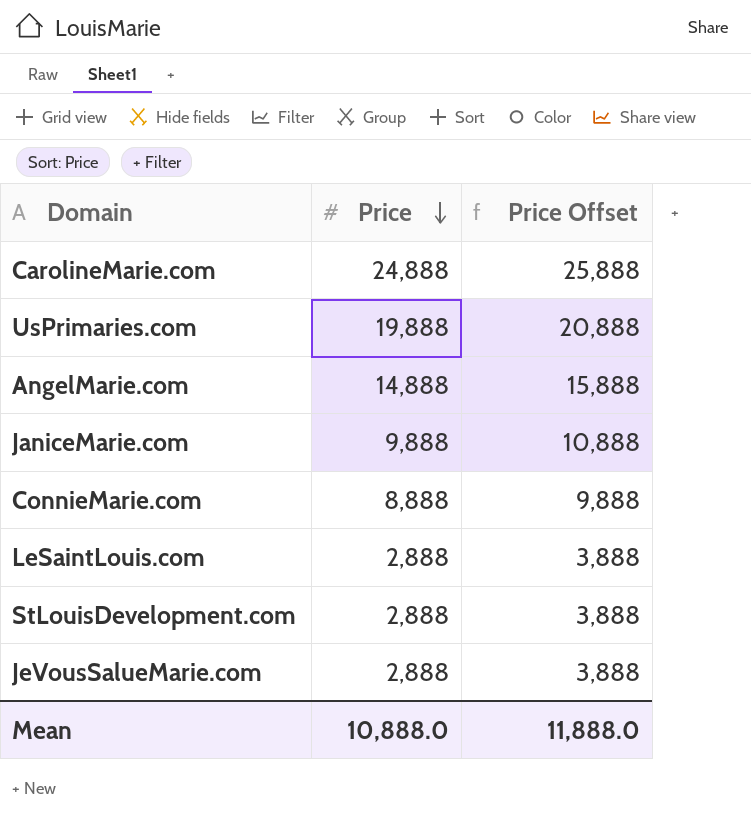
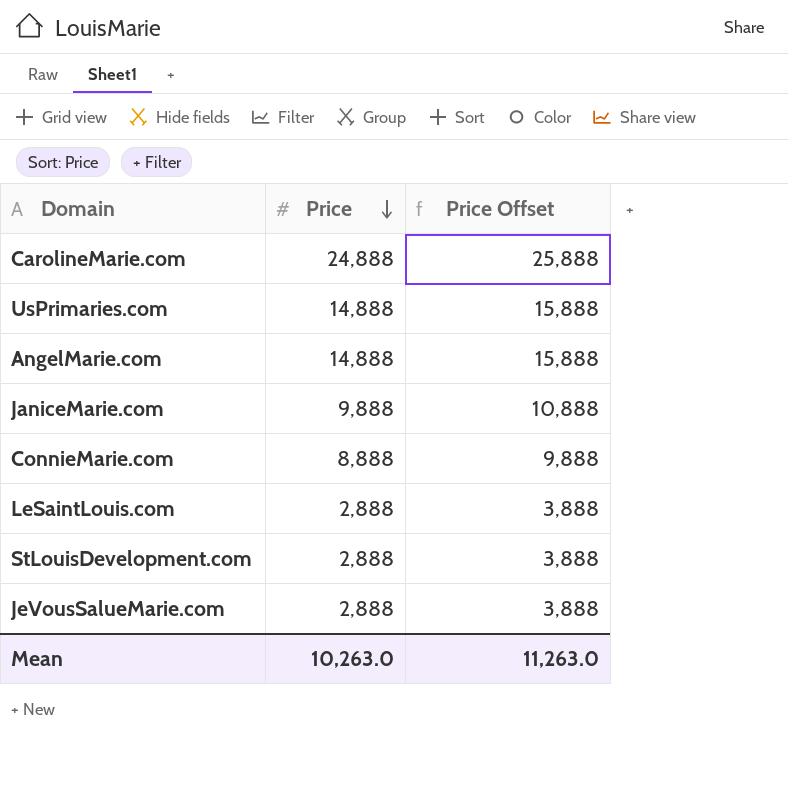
UsPrimaries.com | Price: 19,888 -> 14,888
UsPrimaries.com | Price Offset: 20,888 -> 15,888
Mean | Price: 10,888.0 -> 10,263.0
Mean | Price Offset: 11,888.0 -> 11,263.0

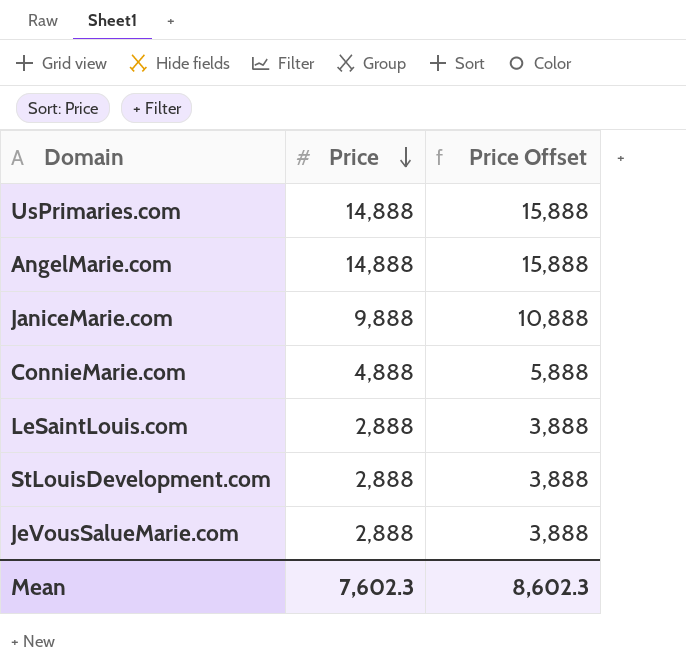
row CarolineMarie.com: 24,888 | 25,888 -> none
ConnieMarie.com | Price: 8,888 -> 4,888
ConnieMarie.com | Price Offset: 9,888 -> 5,888
Mean | Price: 10,263.0 -> 7,602.3
Mean | Price Offset: 11,263.0 -> 8,602.3

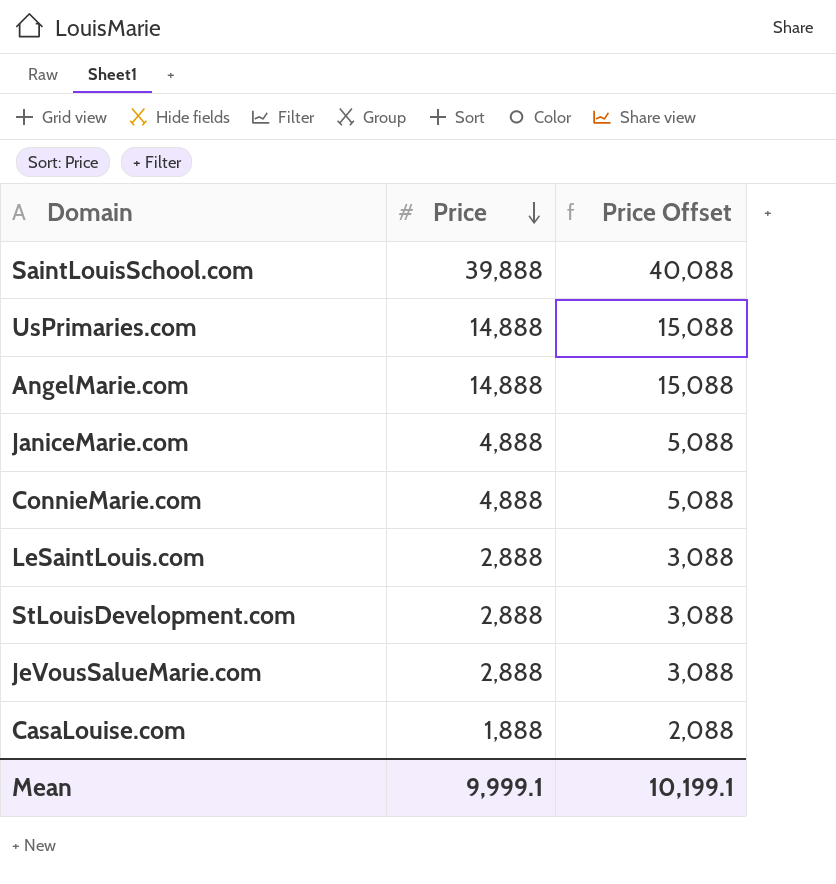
column Price Offset | formula: [Price] + 1000 -> [Price] + 200
row SaintLouisSchool.com: none -> 39,888 | 40,088
JaniceMarie.com | Price: 9,888 -> 4,888
row CasaLouise.com: none -> 1,888 | 2,088
Mean | Price: 7,602.3 -> 9,999.1
Mean | Price Offset: 8,602.3 -> 10,199.1

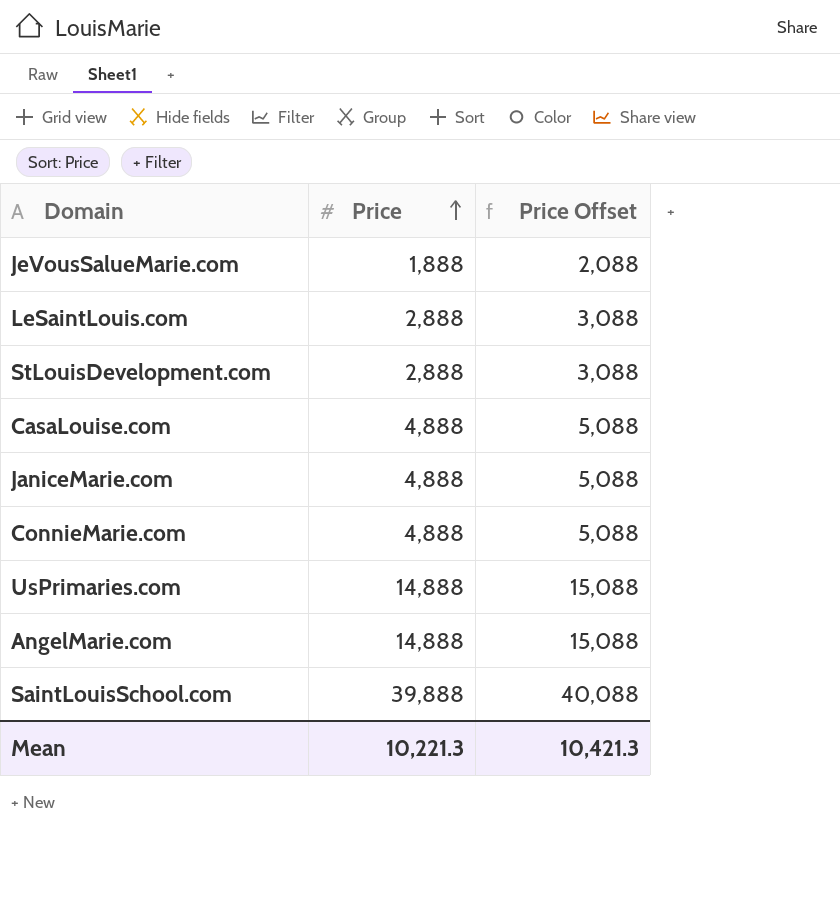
row order: Price descending -> Price ascending
JeVousSalueMarie.com | Price: 2,888 -> 1,888
JeVousSalueMarie.com | Price Offset: 3,088 -> 2,088
CasaLouise.com | Price: 1,888 -> 4,888
CasaLouise.com | Price Offset: 2,088 -> 5,088
Mean | Price: 9,999.1 -> 10,221.3
Mean | Price Offset: 10,199.1 -> 10,421.3

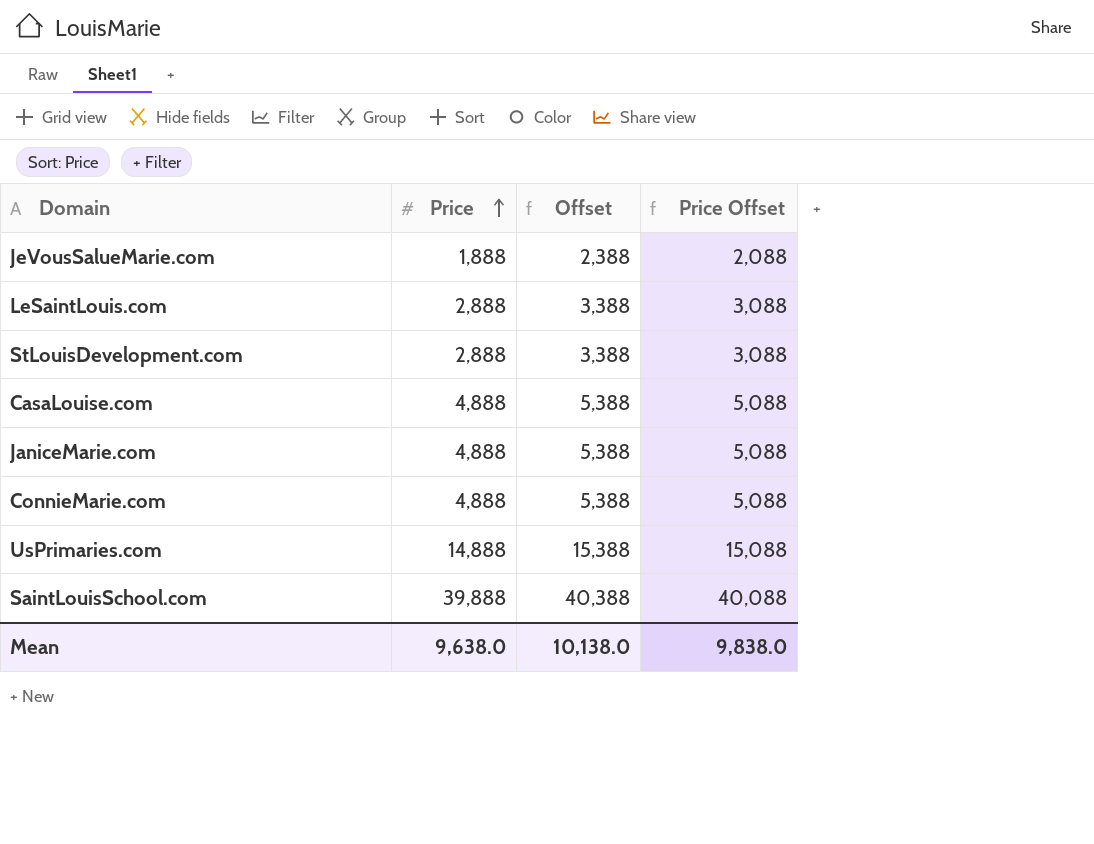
column Offset | formula: none -> [Price] + 500
row AngelMarie.com: 14,888 | 15,088 -> none
Mean | Price: 10,221.3 -> 9,638.0
Mean | Price Offset: 10,421.3 -> 9,838.0

